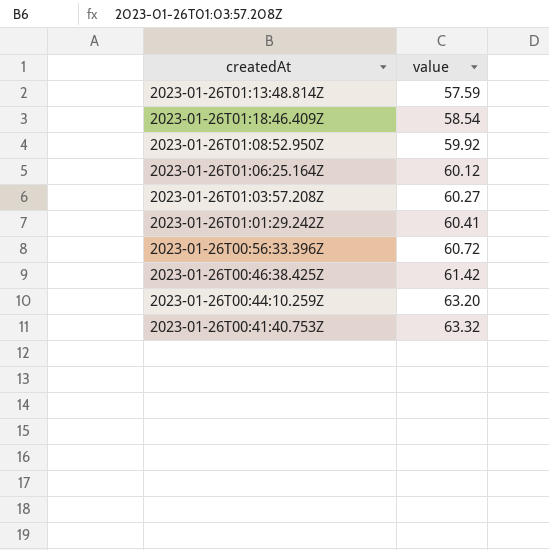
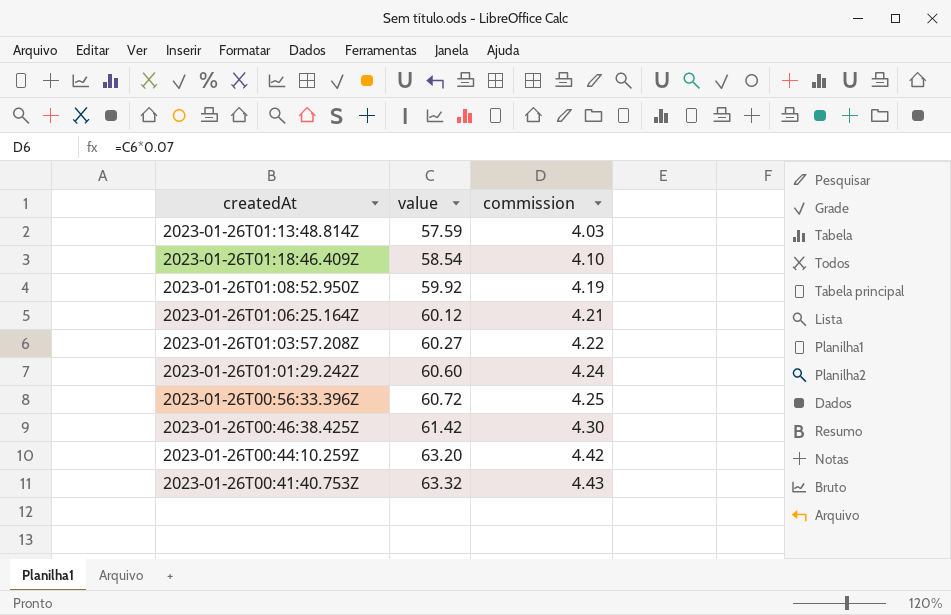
column commission | formula: none -> [value] * 0.07
2023-01-26T01:01:29.242Z | value: 60.41 -> 60.60

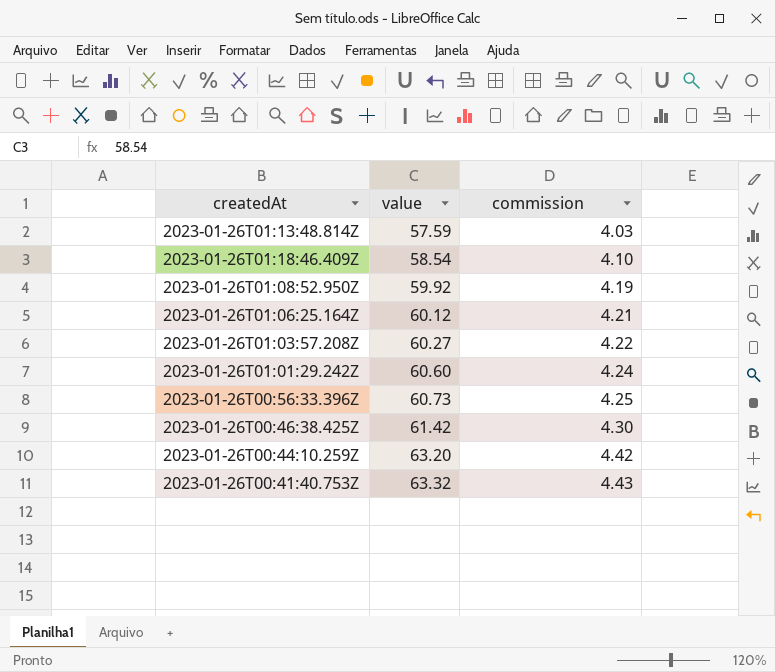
2023-01-26T00:56:33.396Z | value: 60.72 -> 60.73

